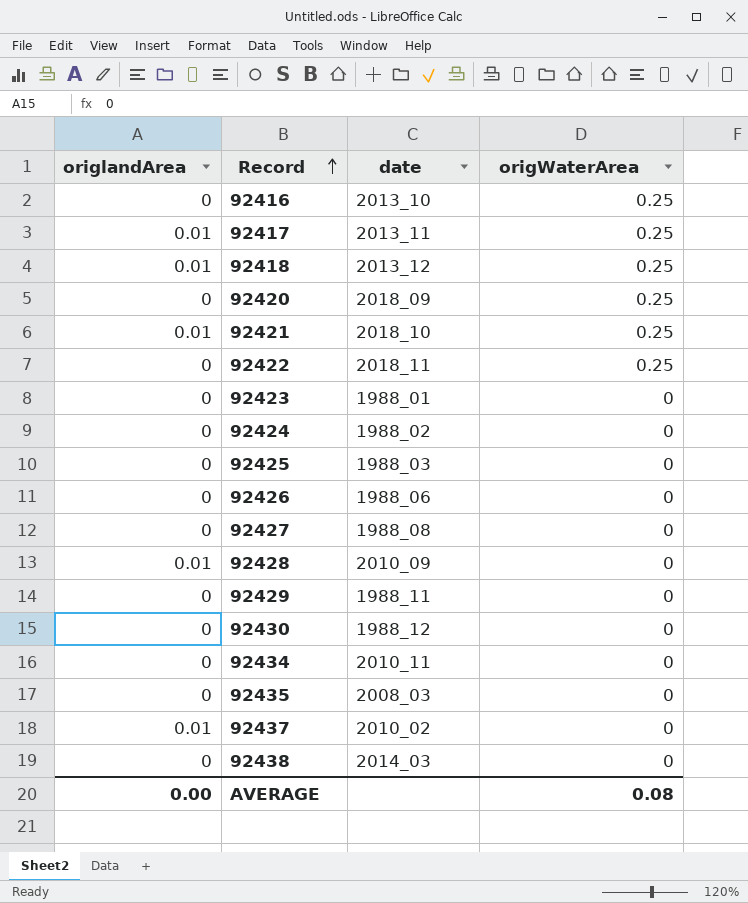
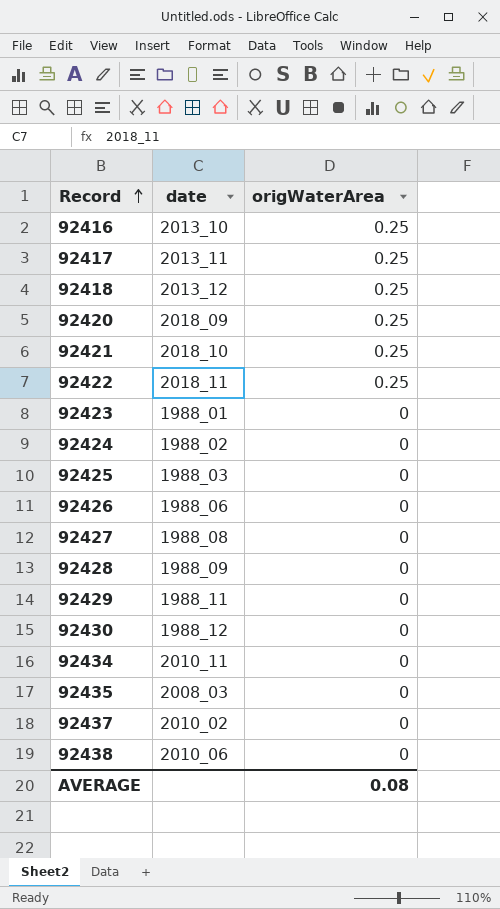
column origlandArea | position: 1 -> none
92428 | date: 2010_09 -> 1988_09
92438 | date: 2014_03 -> 2010_06

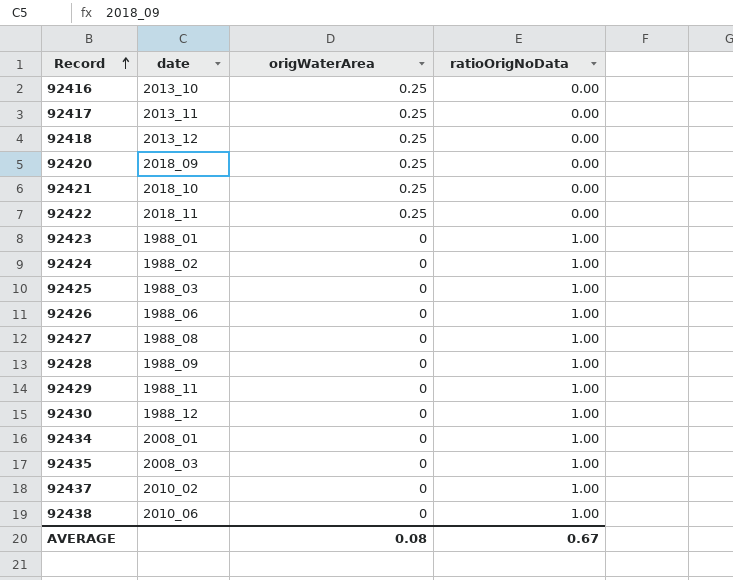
column ratioOrigNoData | position: none -> 4
92434 | date: 2010_11 -> 2008_01

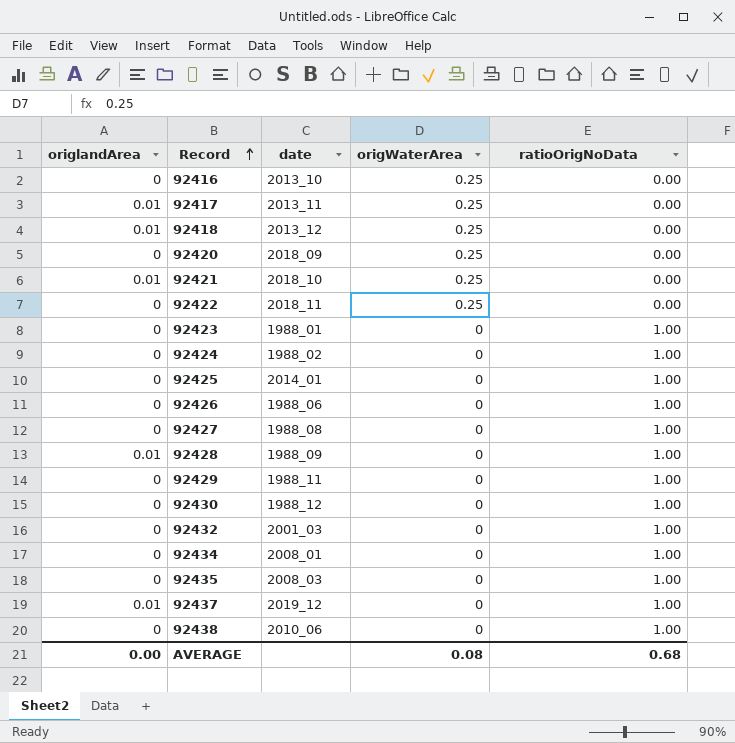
column origlandArea | position: none -> 1
92425 | date: 1988_03 -> 2014_01
row 92432: none -> 0 | 2001_03 | 0 | 1.00
92437 | date: 2010_02 -> 2019_12
AVERAGE | ratioOrigNoData: 0.67 -> 0.68

